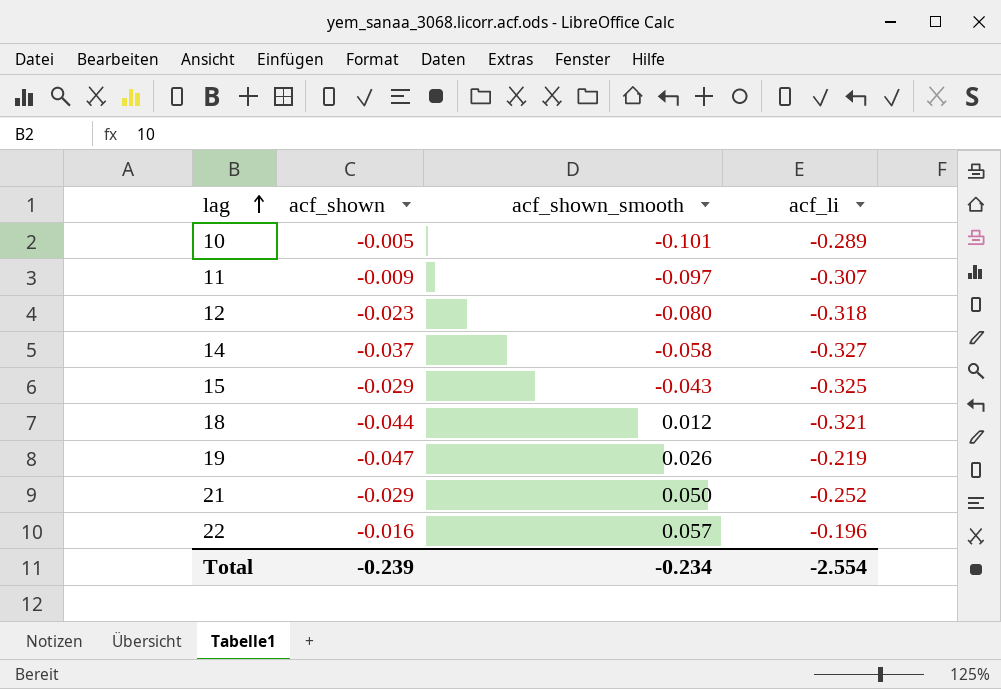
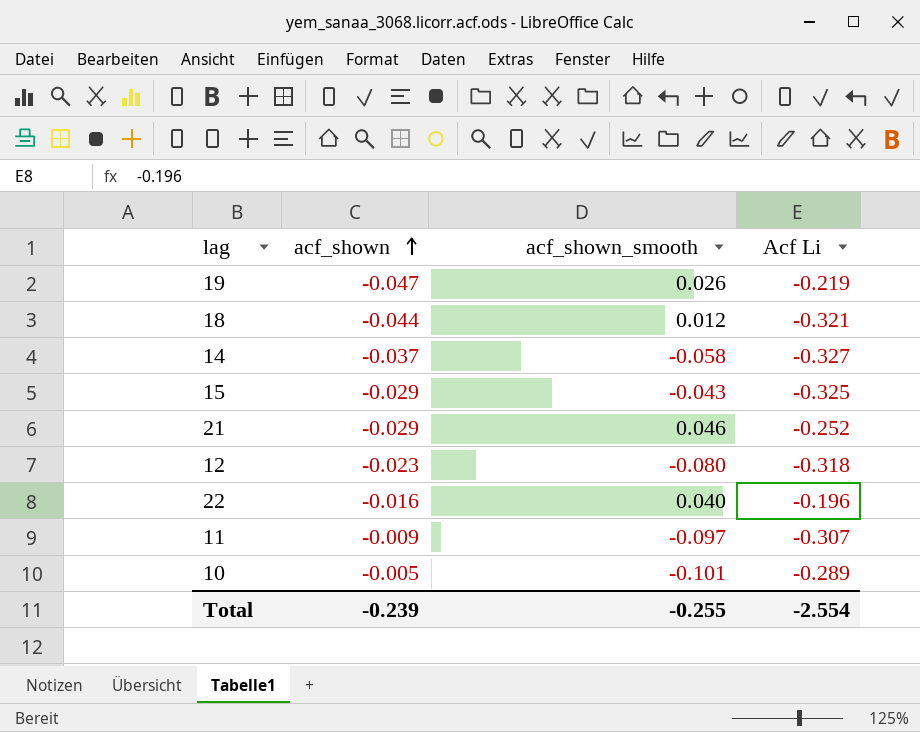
row order: lag ascending -> acf_shown ascending
column name: acf_li -> Acf Li
21 | acf_shown_smooth: 0.050 -> 0.046
22 | acf_shown_smooth: 0.057 -> 0.040
Total | acf_shown_smooth: -0.234 -> -0.255

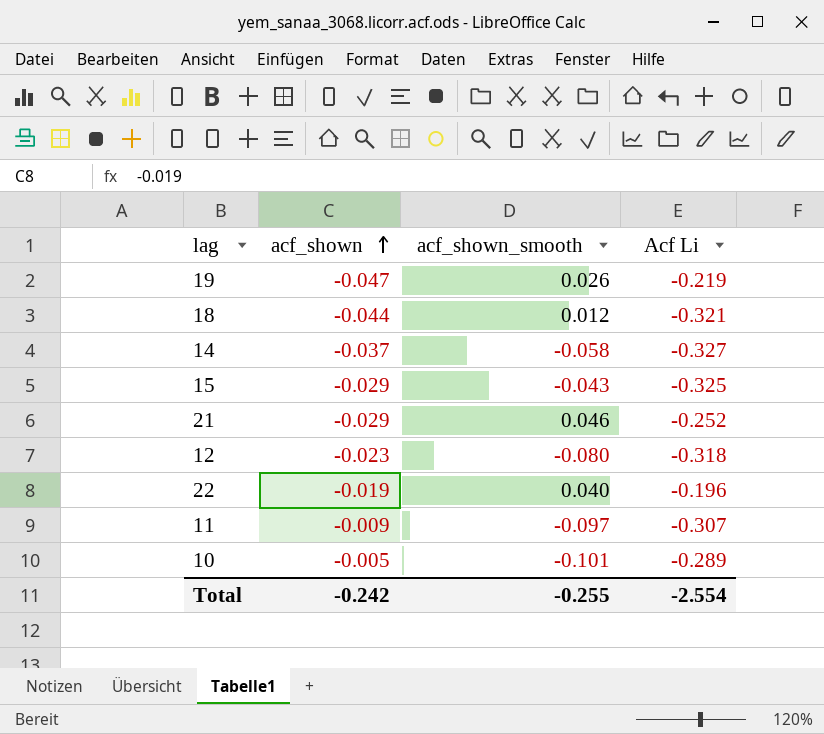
22 | acf_shown: -0.016 -> -0.019
Total | acf_shown: -0.239 -> -0.242

